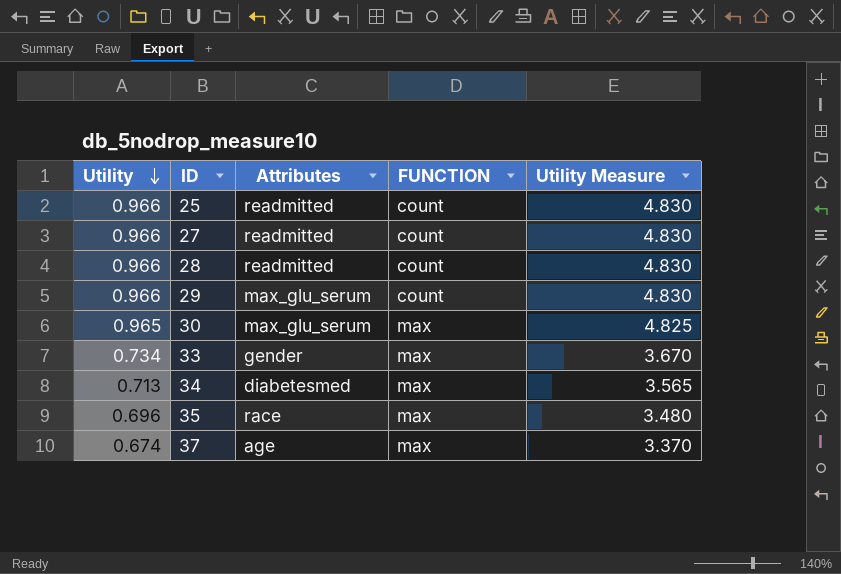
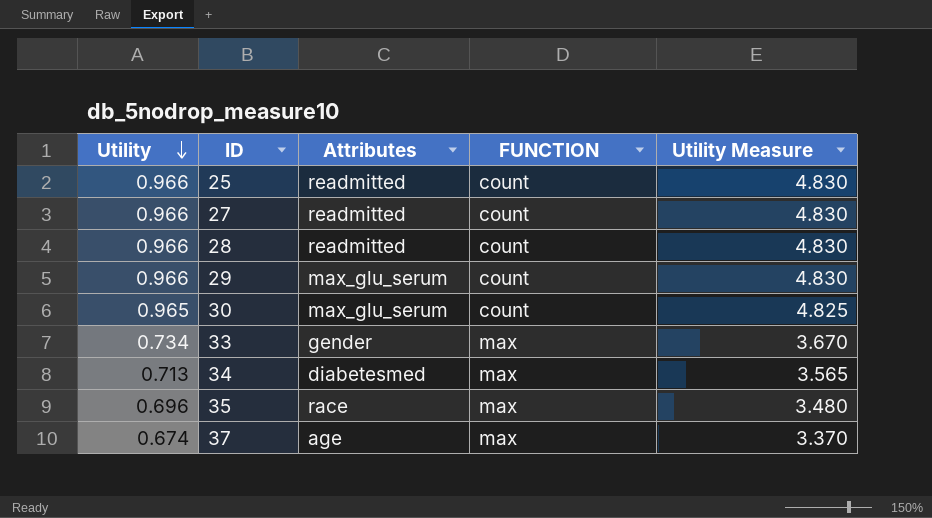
30 | FUNCTION: max -> count

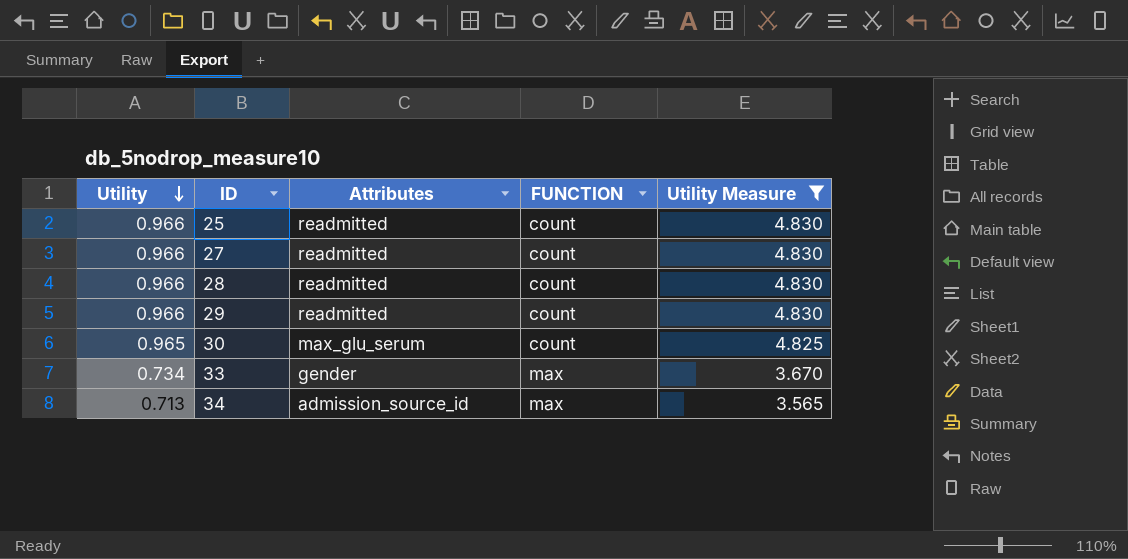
filter: none -> Utility Measure >= 3.565
29 | Attributes: max_glu_serum -> readmitted
34 | Attributes: diabetesmed -> admission_source_id

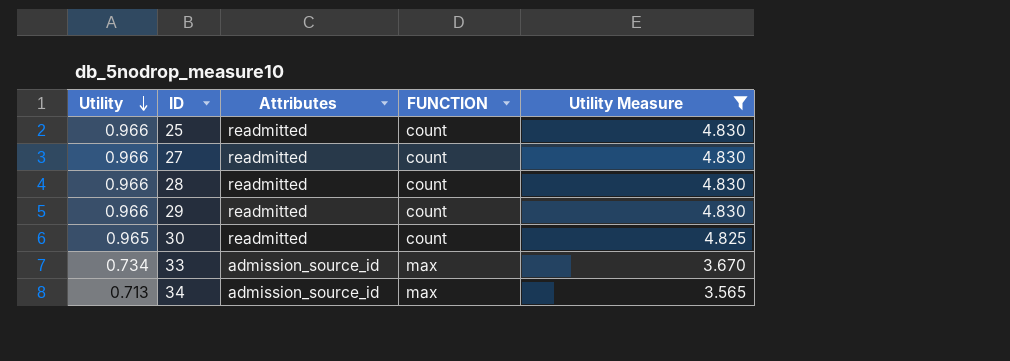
30 | Attributes: max_glu_serum -> readmitted
33 | Attributes: gender -> admission_source_id

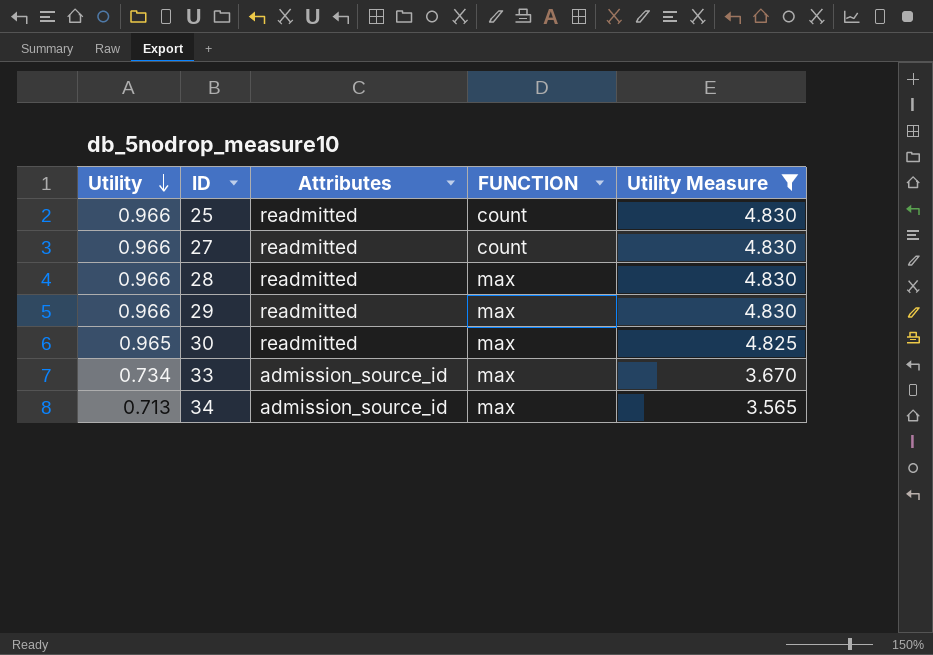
28 | FUNCTION: count -> max
29 | FUNCTION: count -> max
30 | FUNCTION: count -> max

